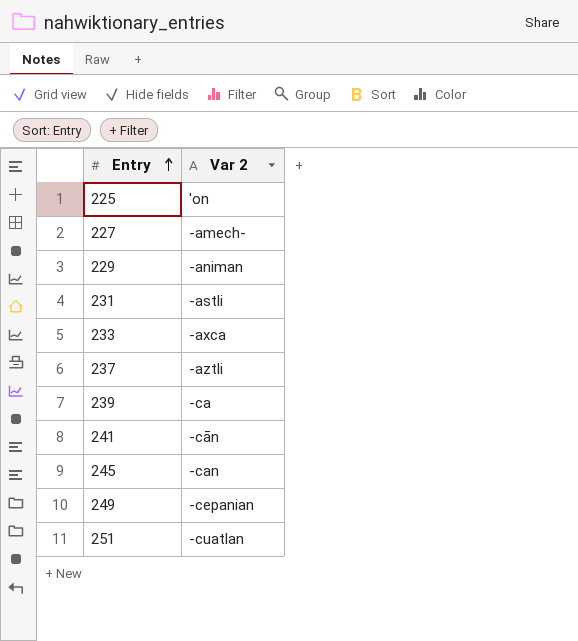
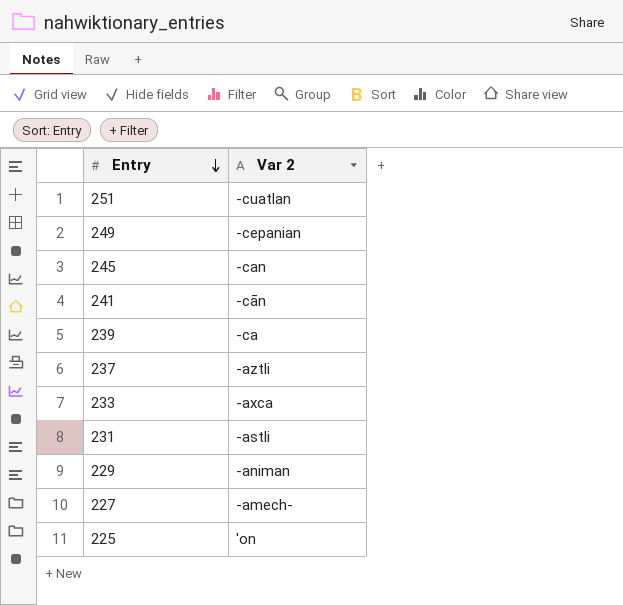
row order: Entry ascending -> Entry descending

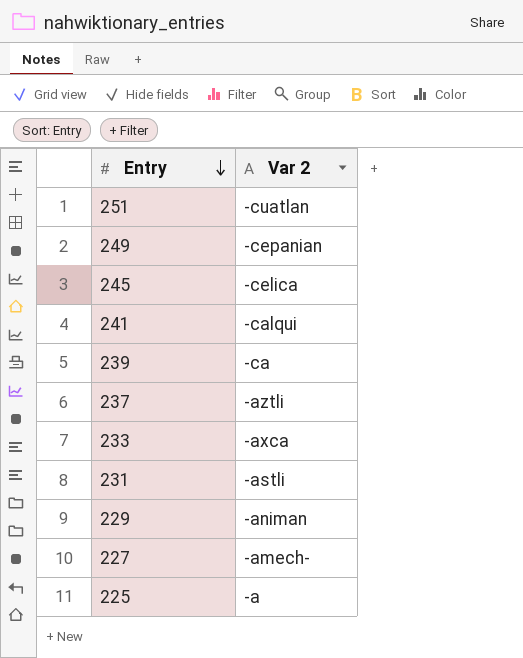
245 | Var 2: -can -> -celica
241 | Var 2: -cān -> -calqui
225 | Var 2: 'on -> -a

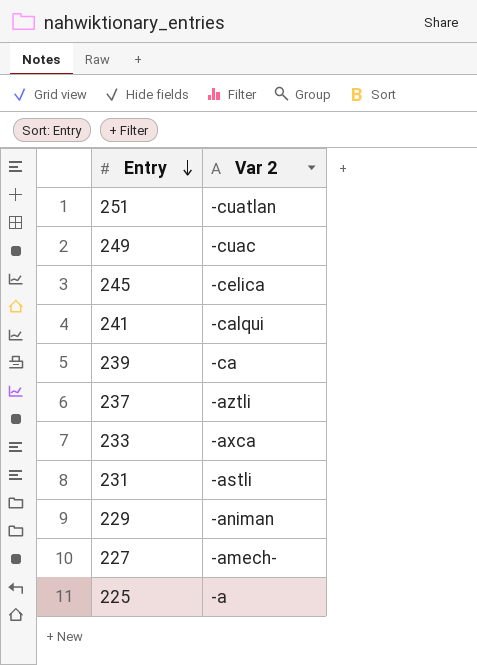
249 | Var 2: -cepanian -> -cuac

